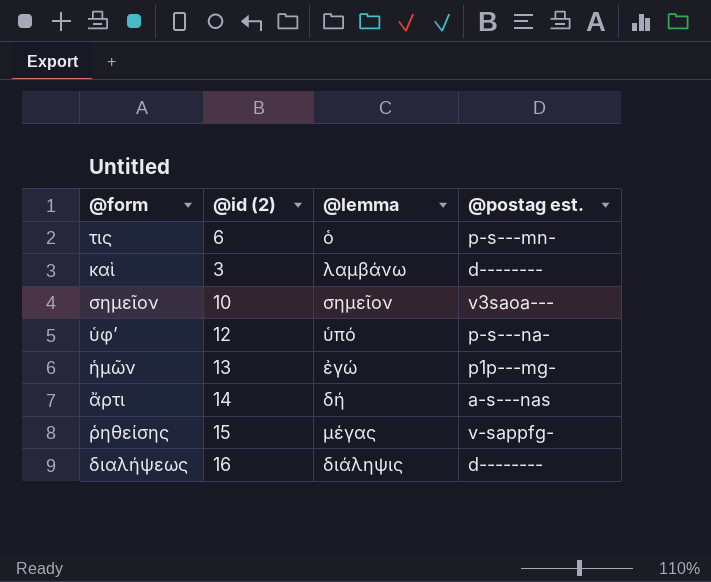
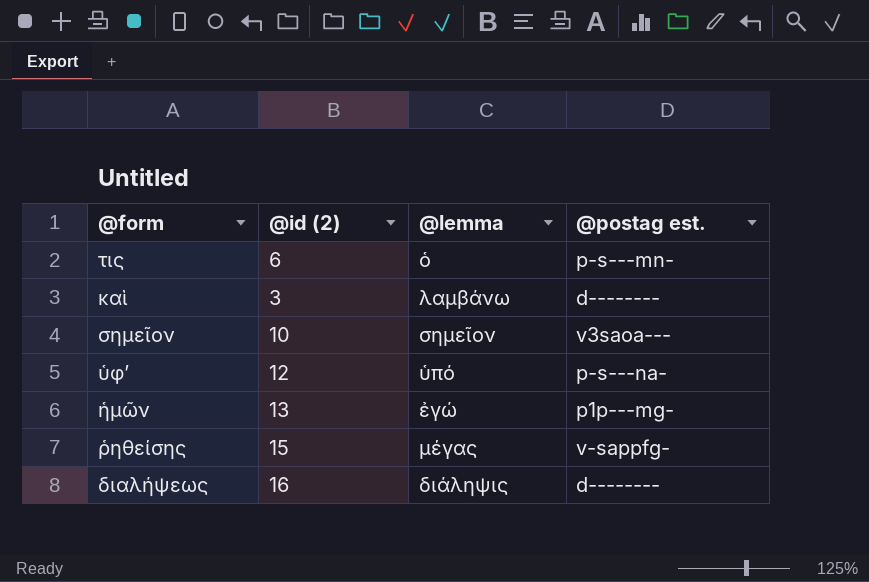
row ἄρτι: 14 | δή | a-s---nas -> none

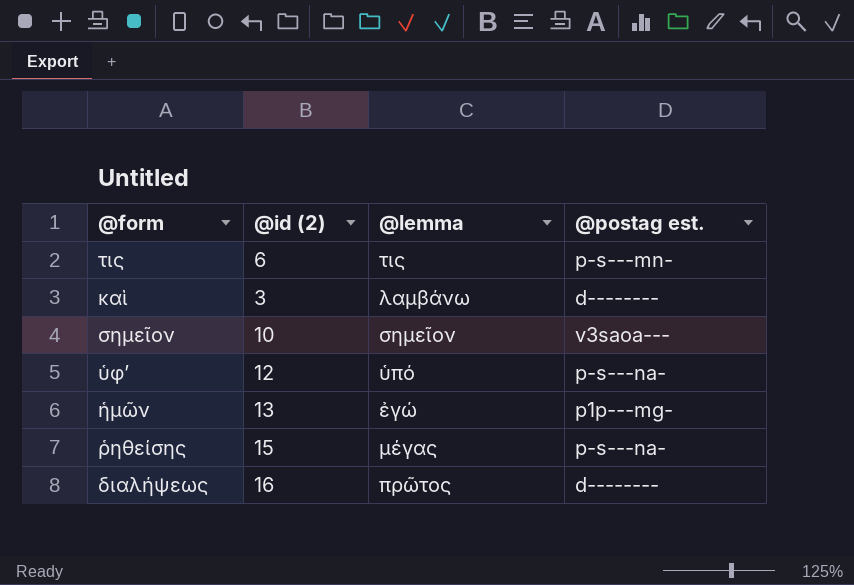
τις | @lemma: ὁ -> τις
ῥηθείσης | @postag est.: v-sappfg- -> p-s---na-
διαλήψεως | @lemma: διάληψις -> πρῶτος

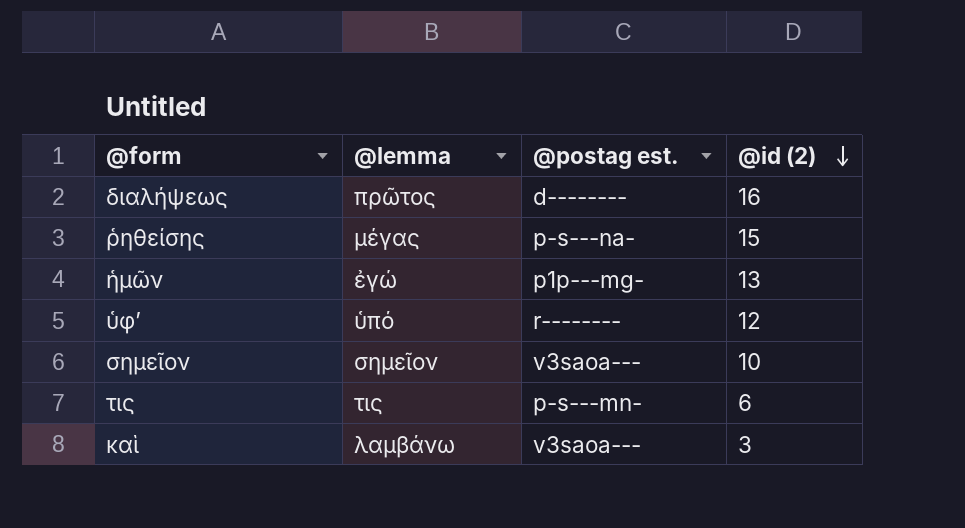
row order: none -> @id (2) descending
column @id (2) | position: 2 -> 4
ὑφʼ | @postag est.: p-s---na- -> r--------
καὶ | @postag est.: d-------- -> v3saoa---

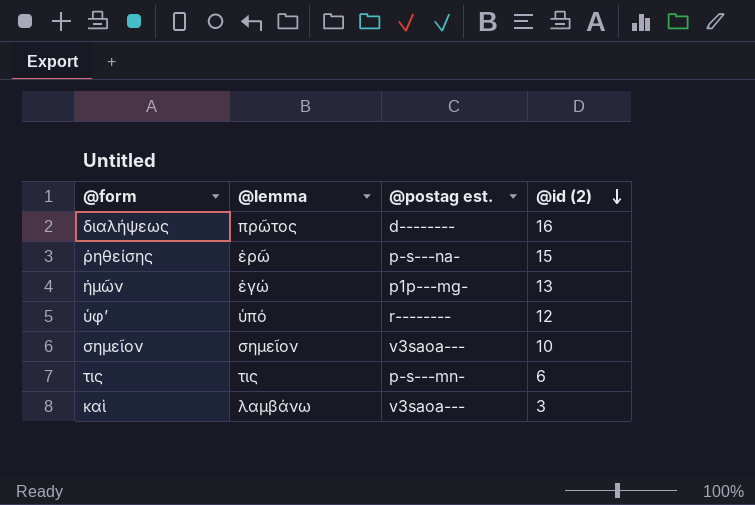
ῥηθείσης | @lemma: μέγας -> ἐρῶ

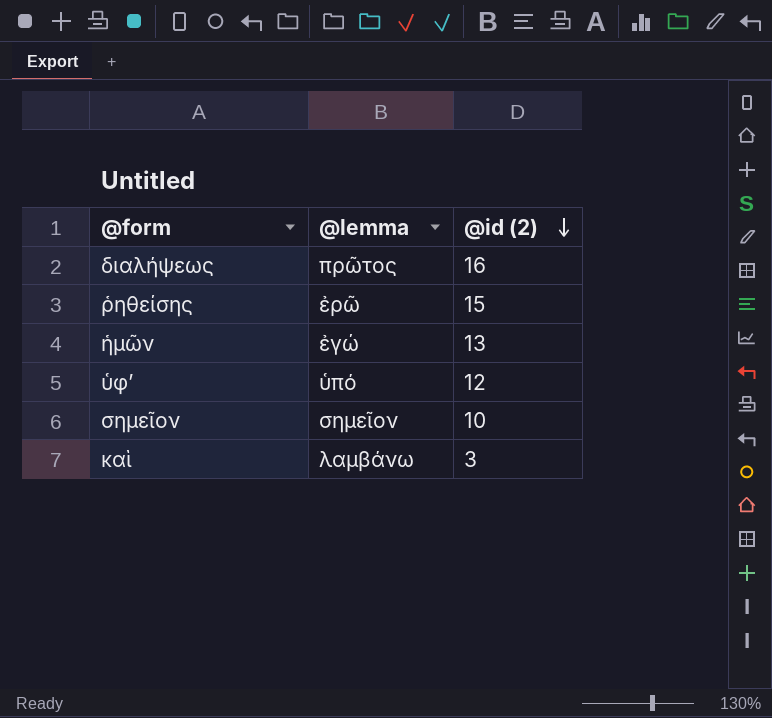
column @postag est. | position: 3 -> none
row τις: τις | p-s---mn- | 6 -> none

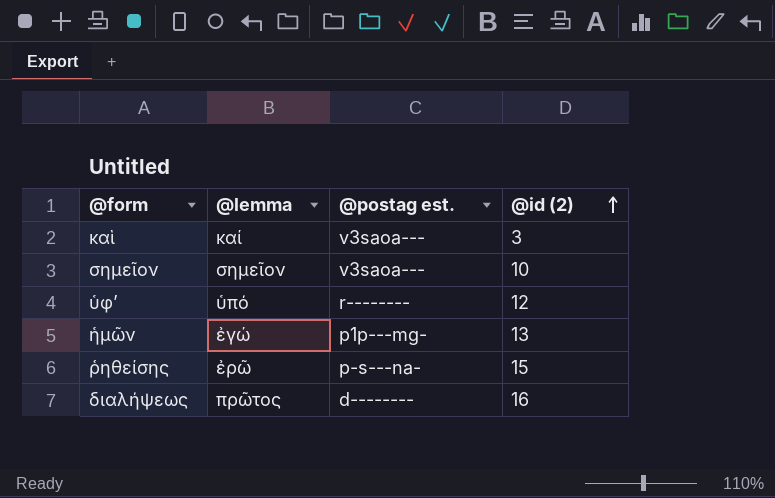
row order: @id (2) descending -> @id (2) ascending
column @postag est. | position: none -> 3
καὶ | @lemma: λαμβάνω -> καί

